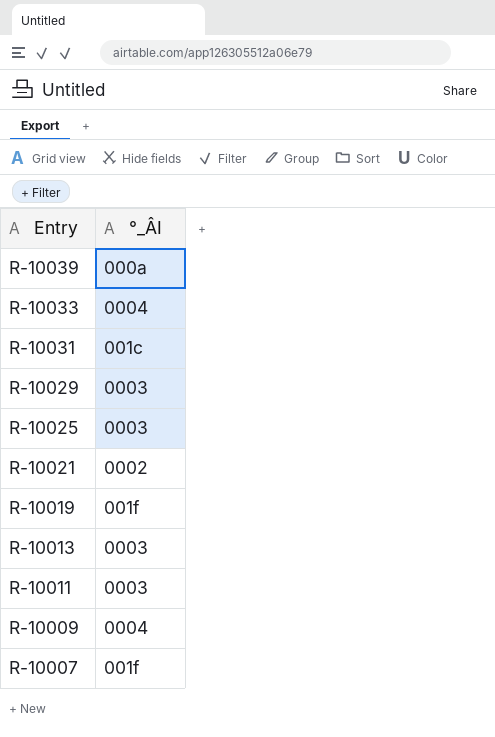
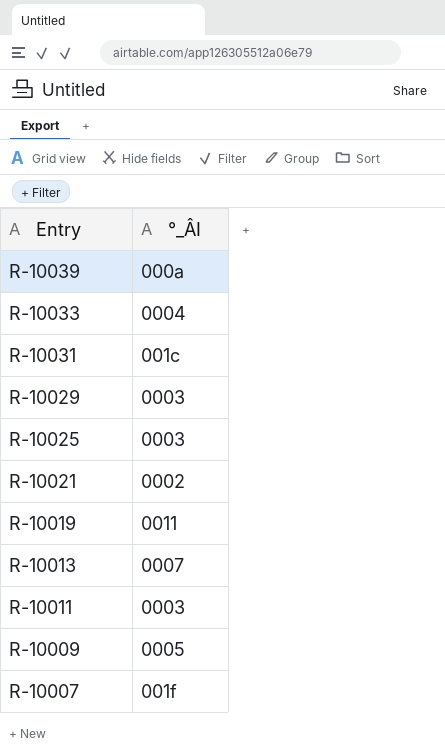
R-10019 | °_ÂI: 001f -> 0011
R-10013 | °_ÂI: 0003 -> 0007
R-10009 | °_ÂI: 0004 -> 0005

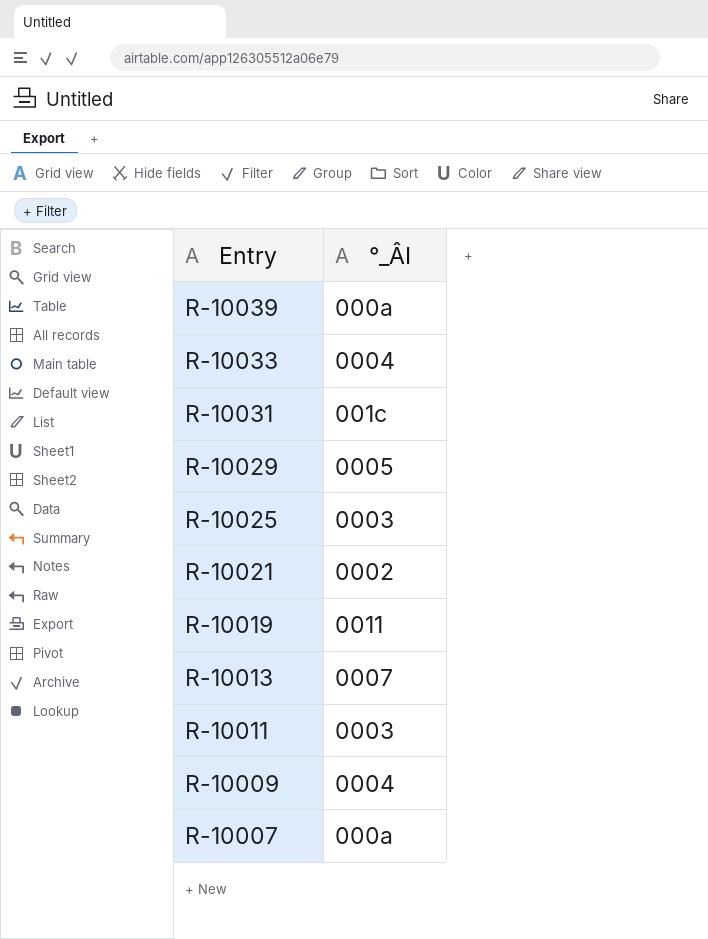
R-10029 | °_ÂI: 0003 -> 0005
R-10009 | °_ÂI: 0005 -> 0004
R-10007 | °_ÂI: 001f -> 000a

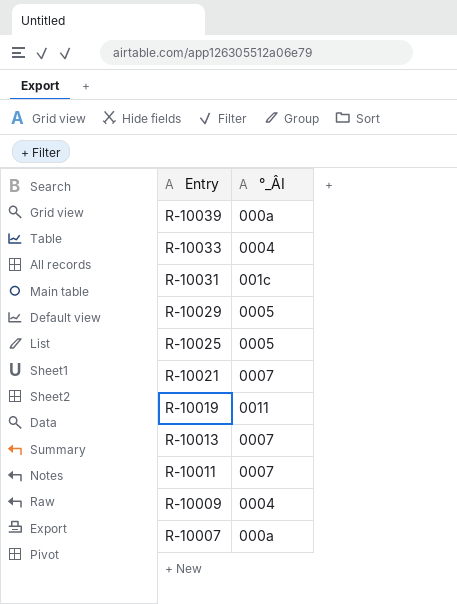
R-10025 | °_ÂI: 0003 -> 0005
R-10021 | °_ÂI: 0002 -> 0007
R-10011 | °_ÂI: 0003 -> 0007

